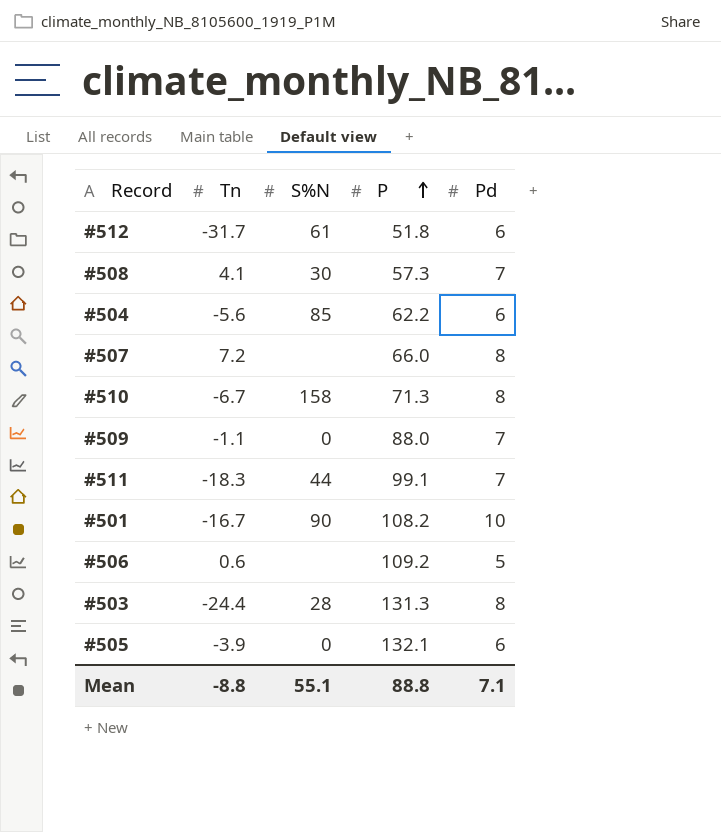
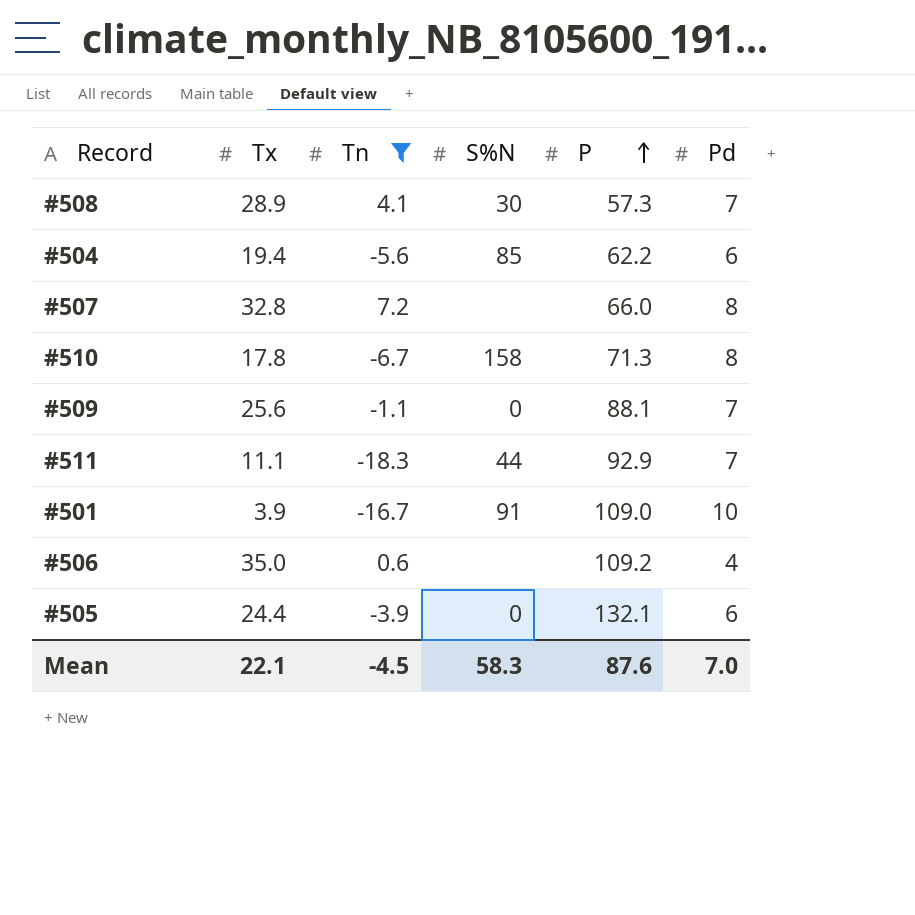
filter: none -> Tn >= -18.3
column Tx | position: none -> 2
#509 | P: 88.0 -> 88.1
#511 | P: 99.1 -> 92.9
#501 | S%N: 90 -> 91
#501 | P: 108.2 -> 109.0
#506 | Pd: 5 -> 4
Mean | Tn: -8.8 -> -4.5
Mean | S%N: 55.1 -> 58.3
Mean | P: 88.8 -> 87.6
Mean | Pd: 7.1 -> 7.0

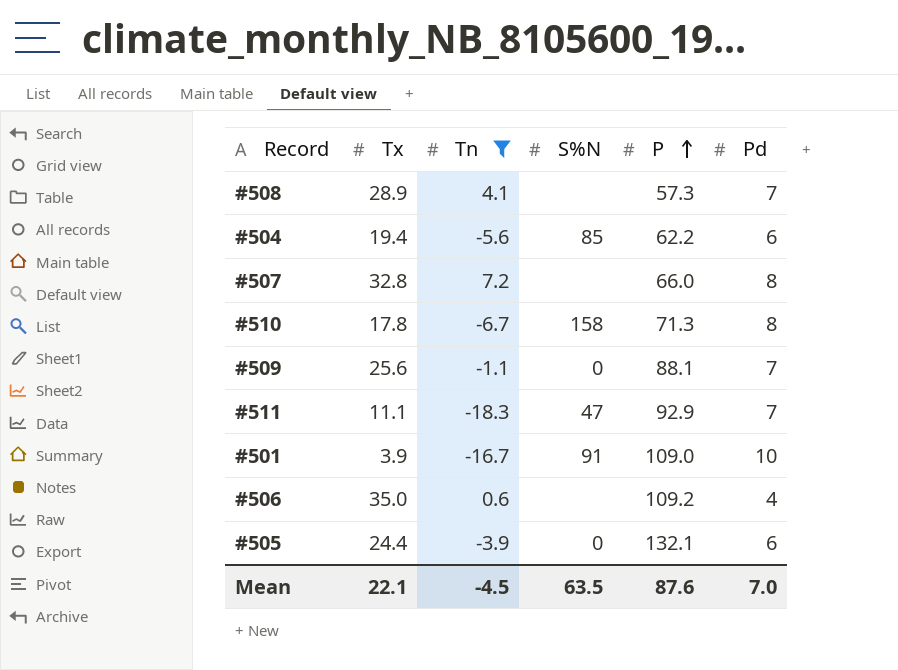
#508 | S%N: 30 -> none
#511 | S%N: 44 -> 47
Mean | S%N: 58.3 -> 63.5

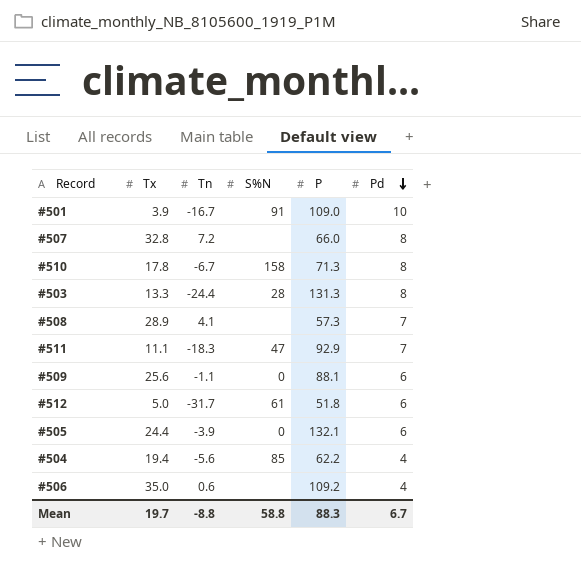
filter: Tn >= -18.3 -> none
row order: P ascending -> Pd descending
#509 | Pd: 7 -> 6
#504 | Pd: 6 -> 4
Mean | Tx: 22.1 -> 19.7
Mean | Tn: -4.5 -> -8.8
Mean | S%N: 63.5 -> 58.8
Mean | P: 87.6 -> 88.3
Mean | Pd: 7.0 -> 6.7

